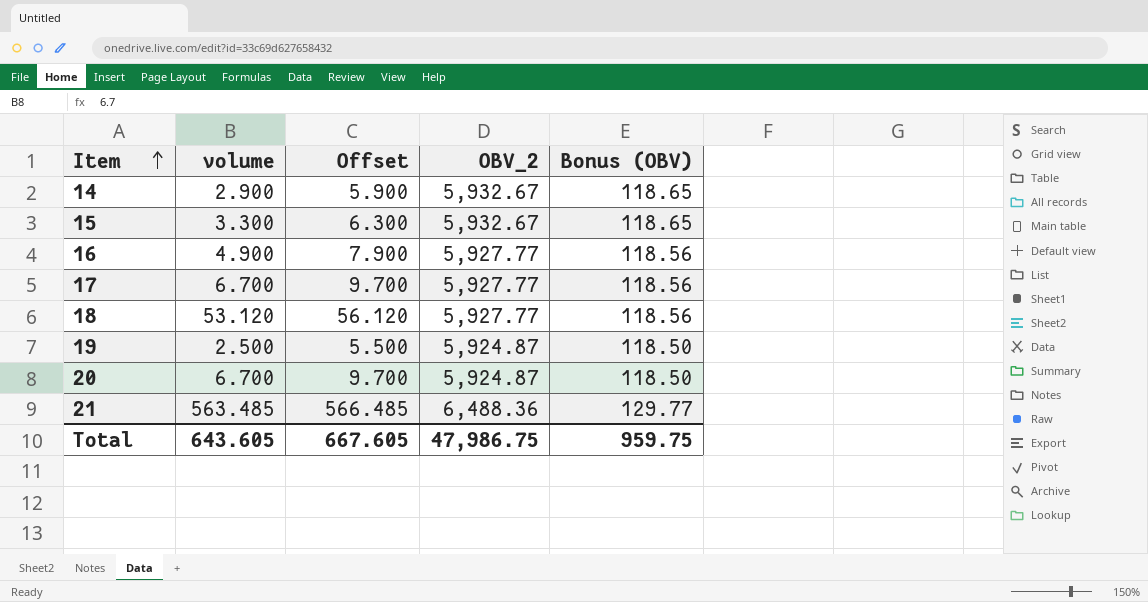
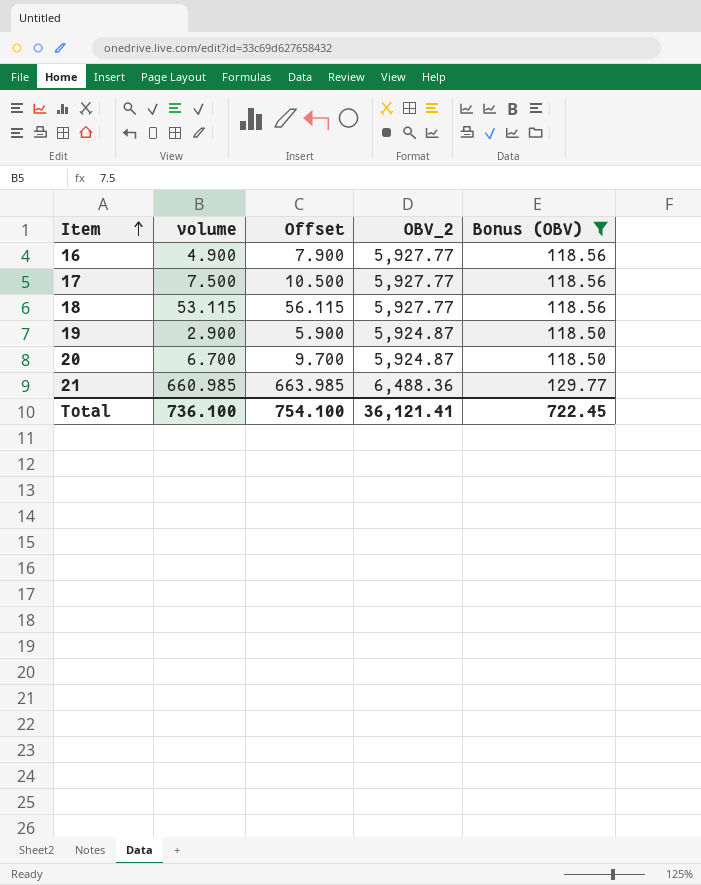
filter: none -> Bonus (OBV) != 118.65
17 | volume: 6.700 -> 7.500
17 | Offset: 9.700 -> 10.500
18 | volume: 53.120 -> 53.115
18 | Offset: 56.120 -> 56.115
19 | volume: 2.500 -> 2.900
19 | Offset: 5.500 -> 5.900
21 | volume: 563.485 -> 660.985
21 | Offset: 566.485 -> 663.985
Total | volume: 643.605 -> 736.100
Total | Offset: 667.605 -> 754.100
Total | OBV_2: 47,986.75 -> 36,121.41
Total | Bonus (OBV): 959.75 -> 722.45

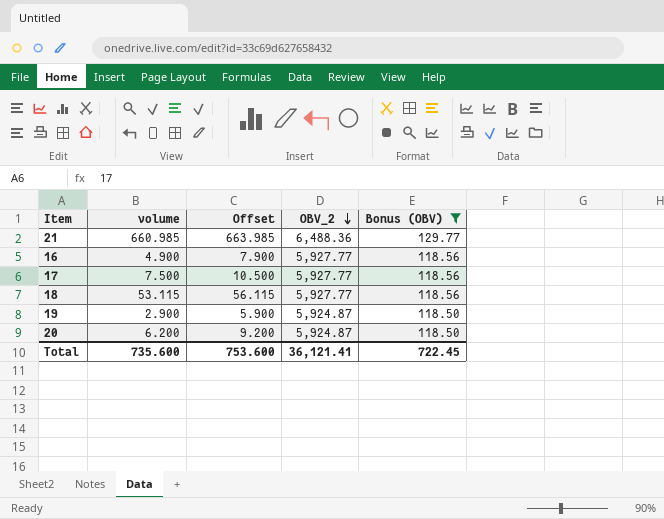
row order: Item ascending -> OBV_2 descending
20 | volume: 6.700 -> 6.200
20 | Offset: 9.700 -> 9.200
Total | volume: 736.100 -> 735.600
Total | Offset: 754.100 -> 753.600

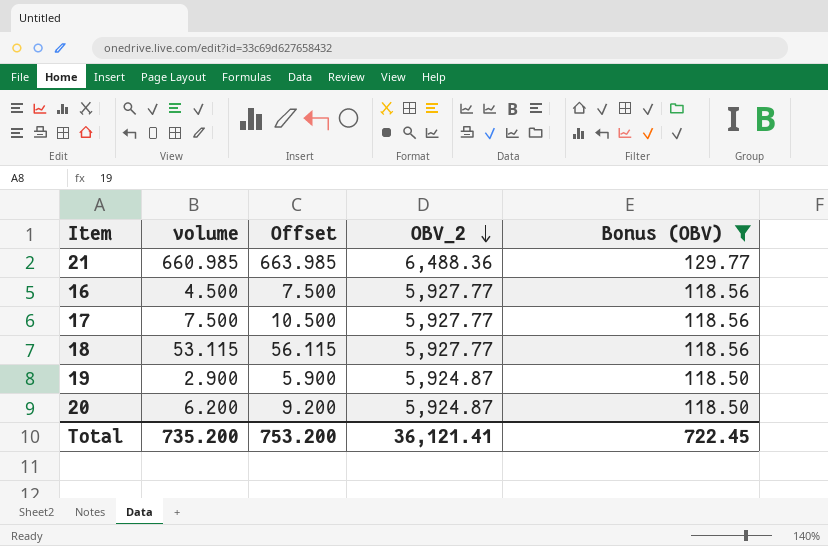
16 | volume: 4.900 -> 4.500
16 | Offset: 7.900 -> 7.500
Total | volume: 735.600 -> 735.200
Total | Offset: 753.600 -> 753.200

